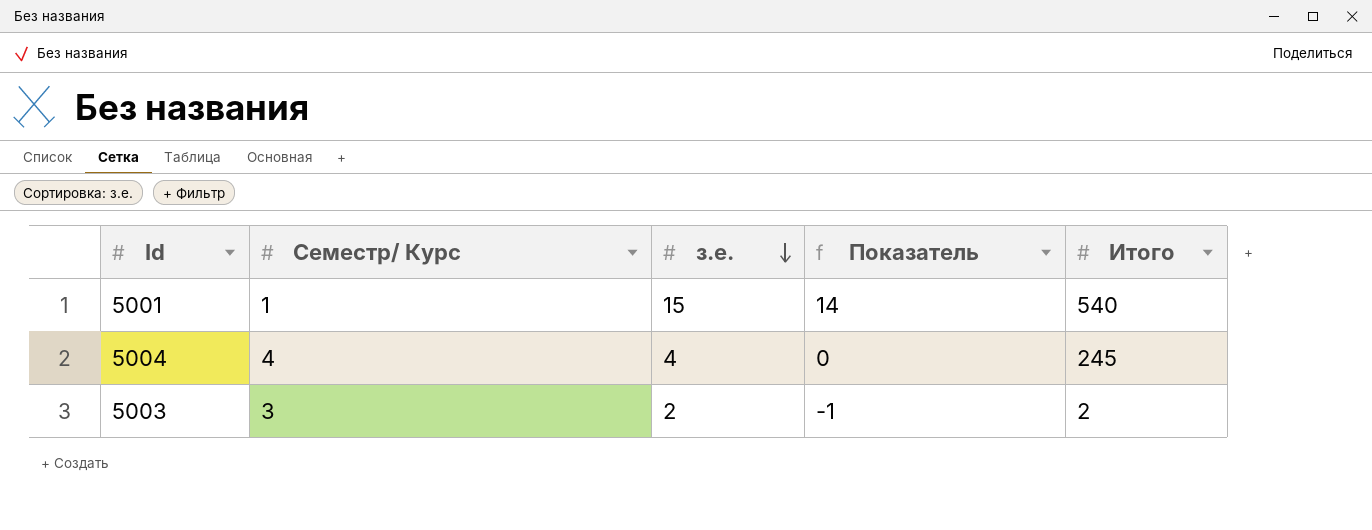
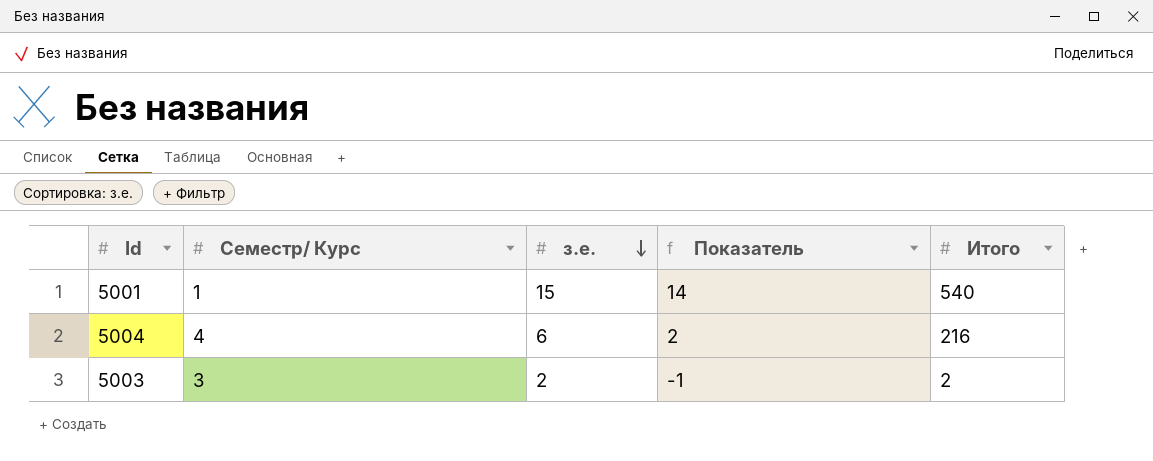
5004 | з.е.: 4 -> 6
5004 | Показатель: 0 -> 2
5004 | Итого: 245 -> 216

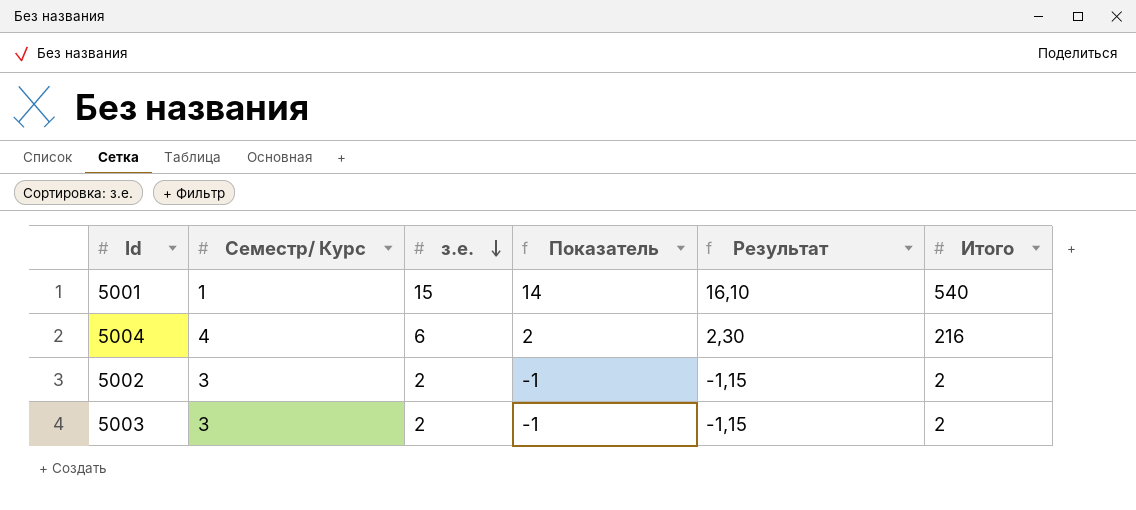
column Результат | formula: none -> [Показатель] * 1,15
row 5002: none -> 3 | 2 | -1 | -1,15 | 2

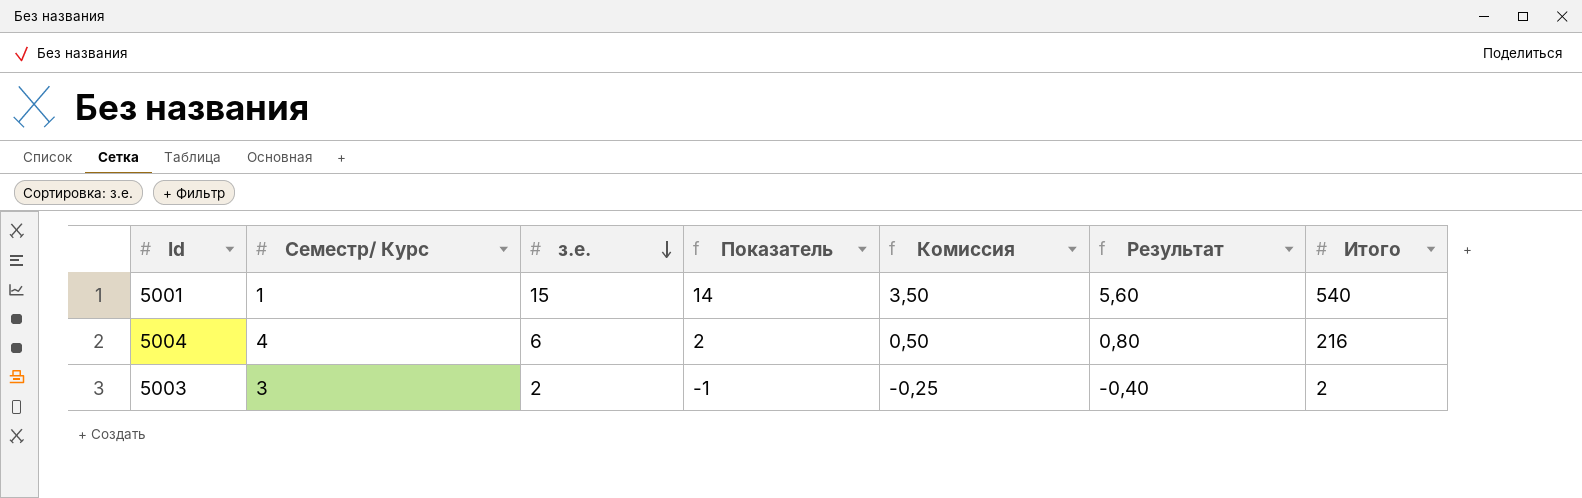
column Комиссия | formula: none -> [Показатель] * 0,25
column Результат | formula: [Показатель] * 1,15 -> [Показатель] * 0,4
row 5002: 3 | 2 | -1 | -1,15 | 2 -> none

